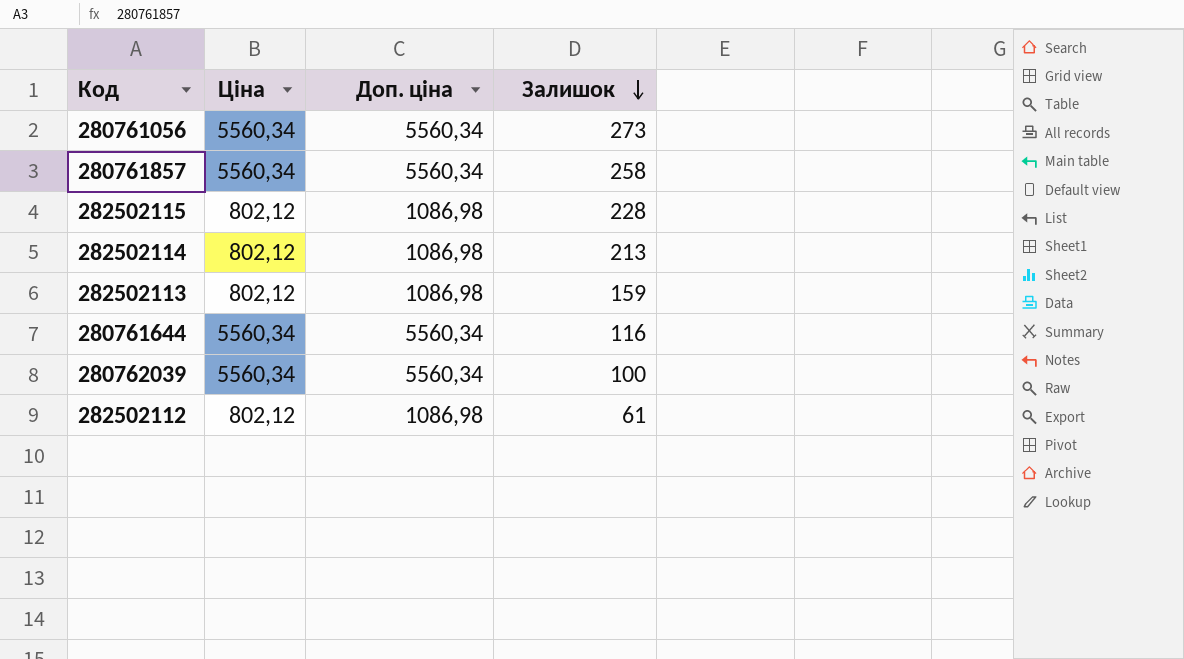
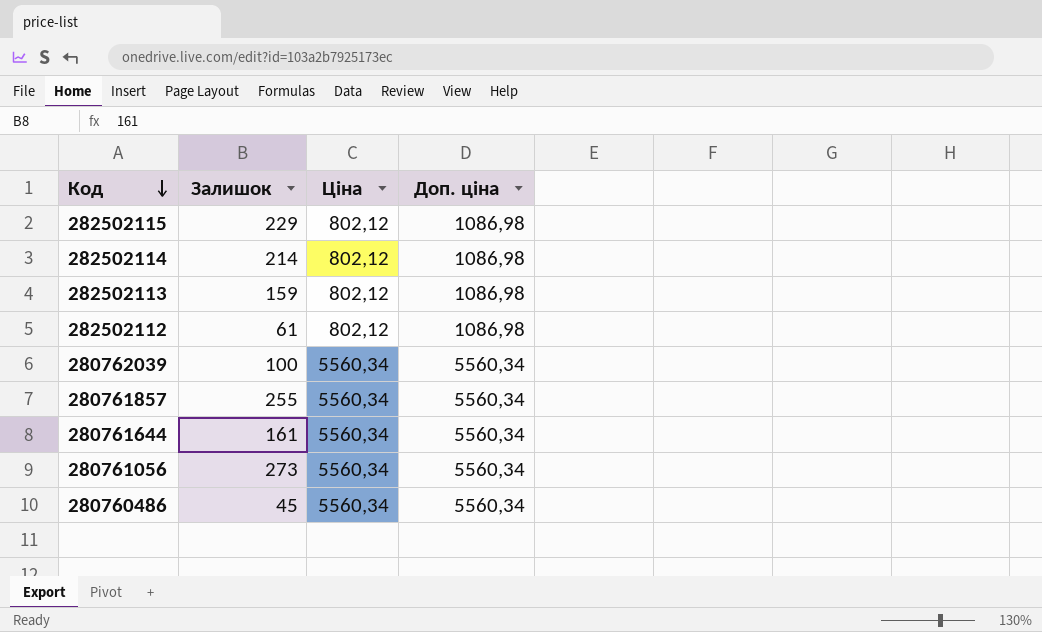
row order: Залишок descending -> Код descending
column Залишок | position: 4 -> 2
282502115 | Залишок: 228 -> 229
282502114 | Залишок: 213 -> 214
280761857 | Залишок: 258 -> 255
280761644 | Залишок: 116 -> 161
row 280760486: none -> 45 | 5560,34 | 5560,34

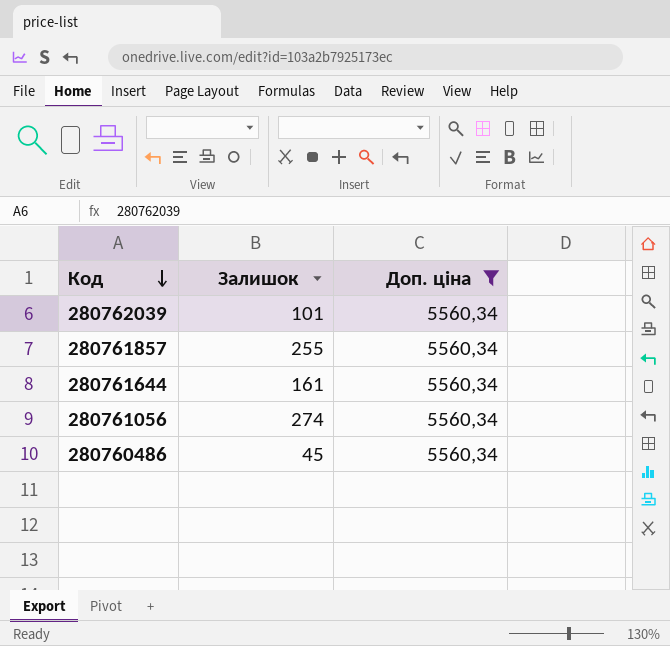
filter: none -> Доп. ціна = 5560,34
column Ціна | position: 3 -> none
280762039 | Залишок: 100 -> 101
280761056 | Залишок: 273 -> 274

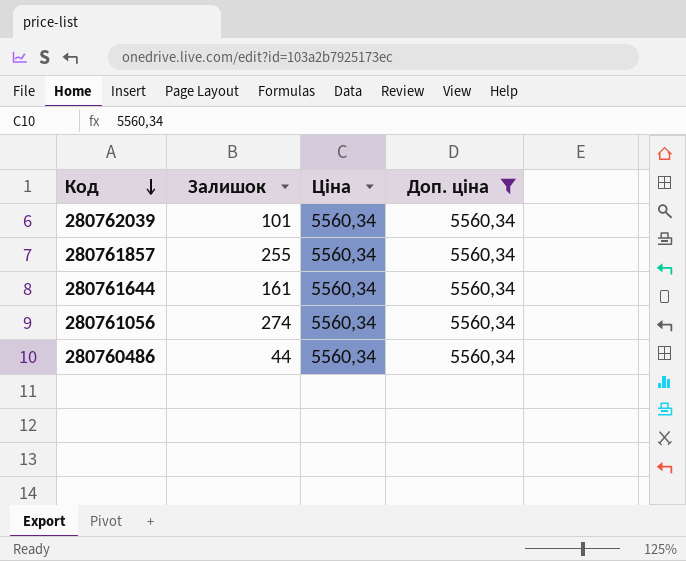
column Ціна | position: none -> 3
280760486 | Залишок: 45 -> 44

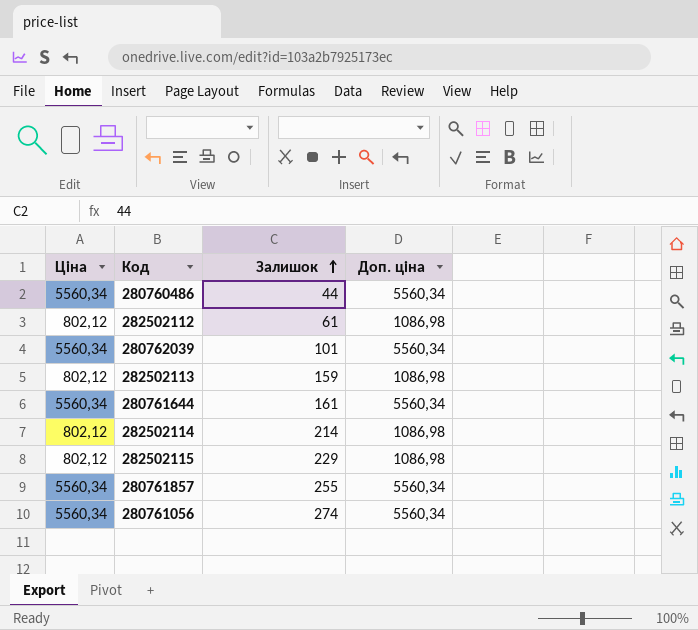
filter: Доп. ціна = 5560,34 -> none
row order: Код descending -> Залишок ascending
column Ціна | position: 3 -> 1

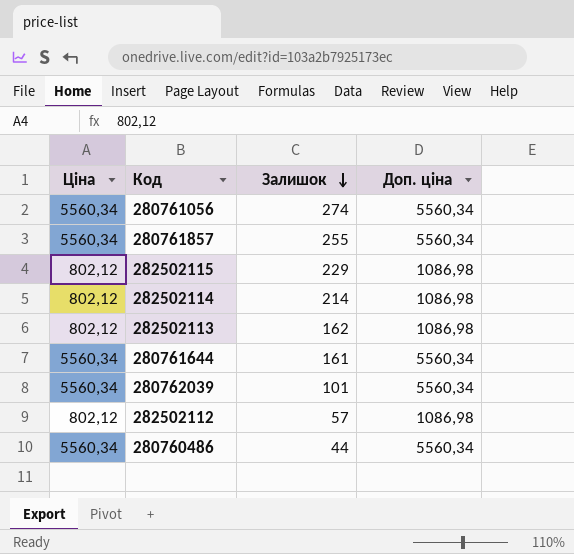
row order: Залишок ascending -> Залишок descending
282502113 | Залишок: 159 -> 162
282502112 | Залишок: 61 -> 57

